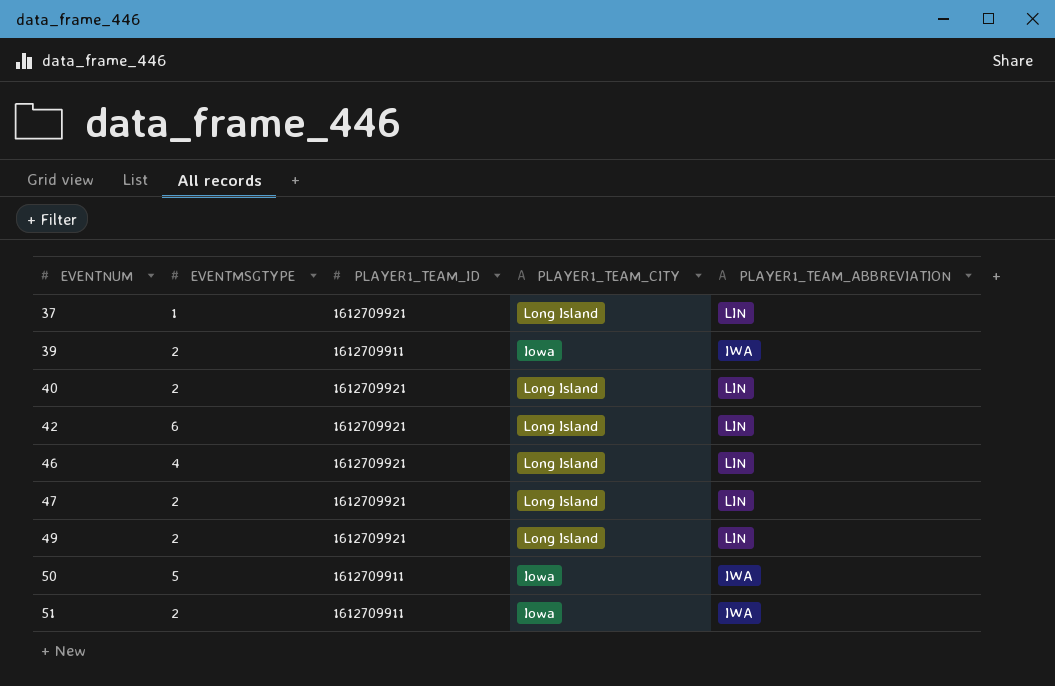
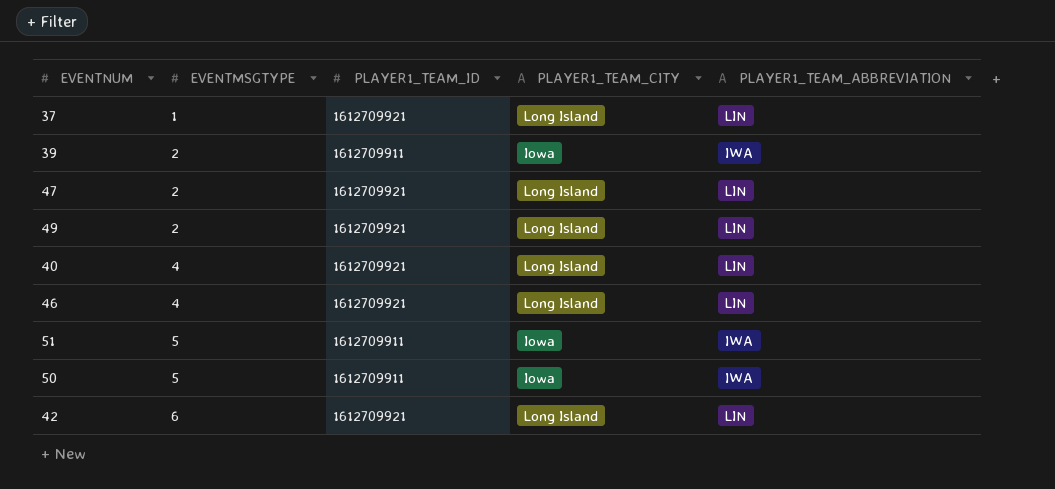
row order: EVENTNUM ascending -> EVENTMSGTYPE ascending
40 | EVENTMSGTYPE: 2 -> 4
51 | EVENTMSGTYPE: 2 -> 5

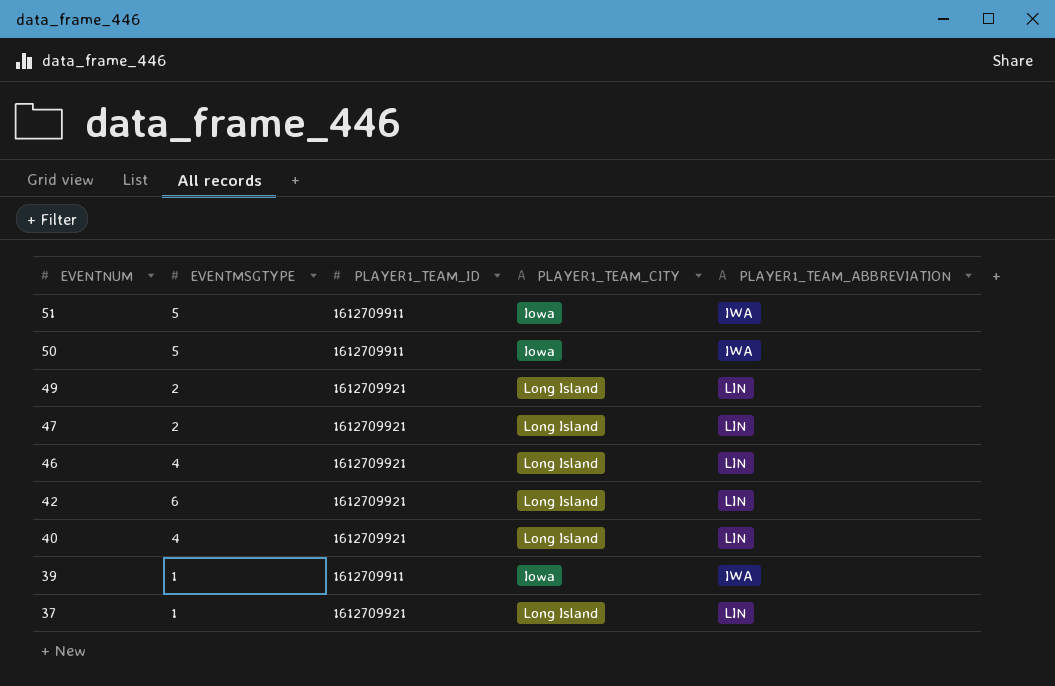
row order: EVENTMSGTYPE ascending -> EVENTNUM descending
39 | EVENTMSGTYPE: 2 -> 1

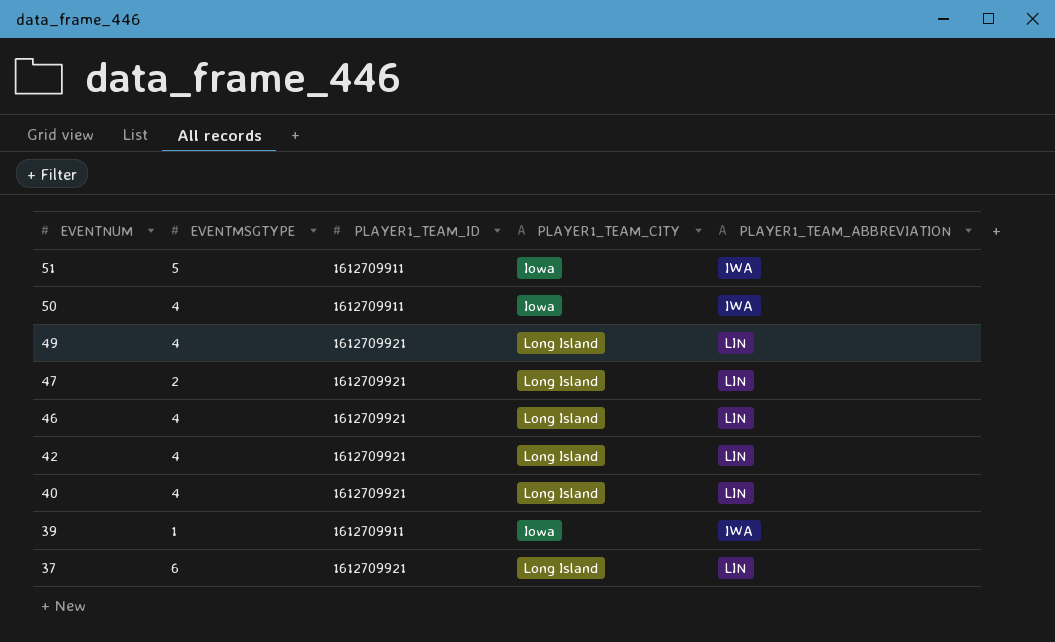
50 | EVENTMSGTYPE: 5 -> 4
49 | EVENTMSGTYPE: 2 -> 4
42 | EVENTMSGTYPE: 6 -> 4
37 | EVENTMSGTYPE: 1 -> 6

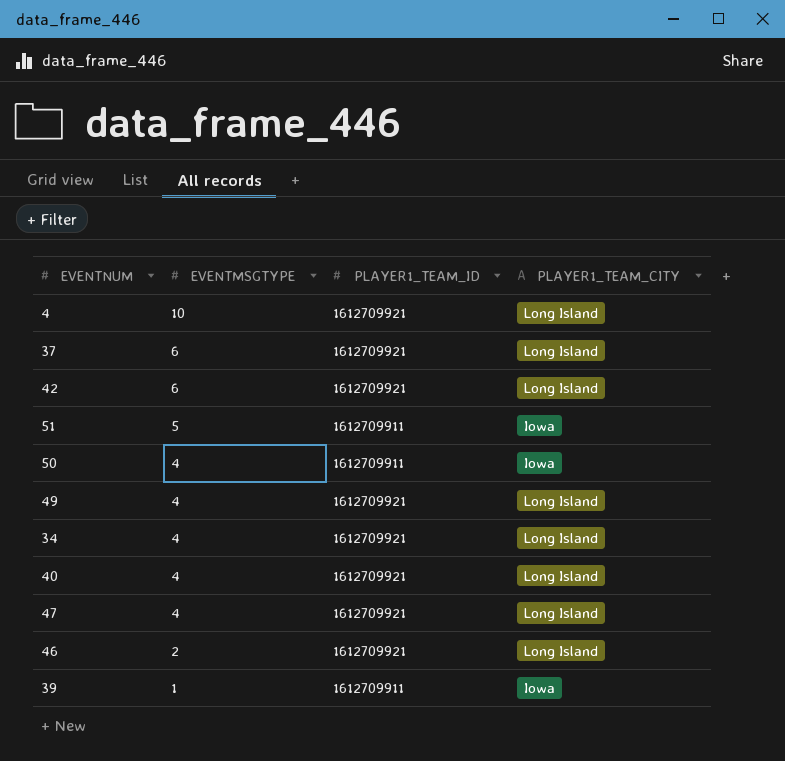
row order: EVENTNUM descending -> EVENTMSGTYPE descending
column PLAYER1_TEAM_ABBREVIATION | position: 5 -> none
row 4: none -> 10 | 1612709921 | Long Island
42 | EVENTMSGTYPE: 4 -> 6
row 34: none -> 4 | 1612709921 | Long Island
47 | EVENTMSGTYPE: 2 -> 4
46 | EVENTMSGTYPE: 4 -> 2

